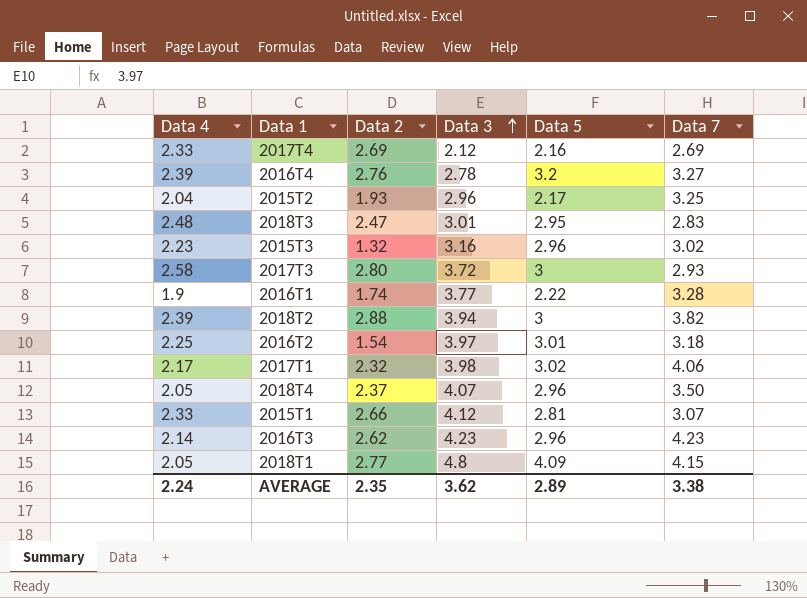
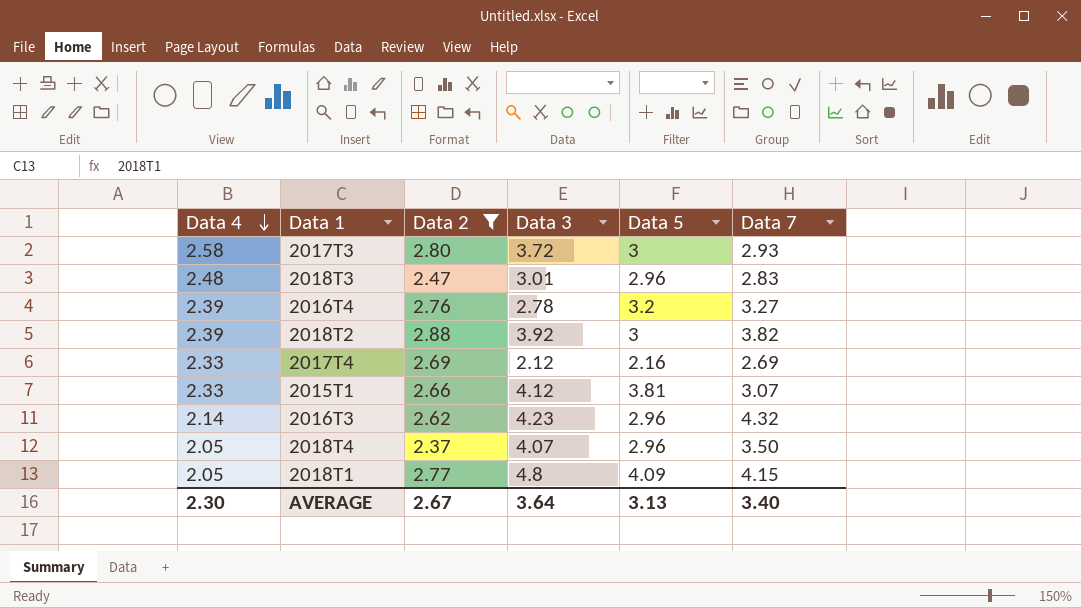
filter: none -> Data 2 >= 2.37
row order: Data 3 ascending -> Data 4 descending
2018T3 | Data 5: 2.95 -> 2.96
2018T2 | Data 3: 3.94 -> 3.92
2015T1 | Data 5: 2.81 -> 3.81
2016T3 | Data 7: 4.23 -> 4.32
AVERAGE | Data 4: 2.24 -> 2.30
AVERAGE | Data 2: 2.35 -> 2.67
AVERAGE | Data 3: 3.62 -> 3.64
AVERAGE | Data 5: 2.89 -> 3.13
AVERAGE | Data 7: 3.38 -> 3.40

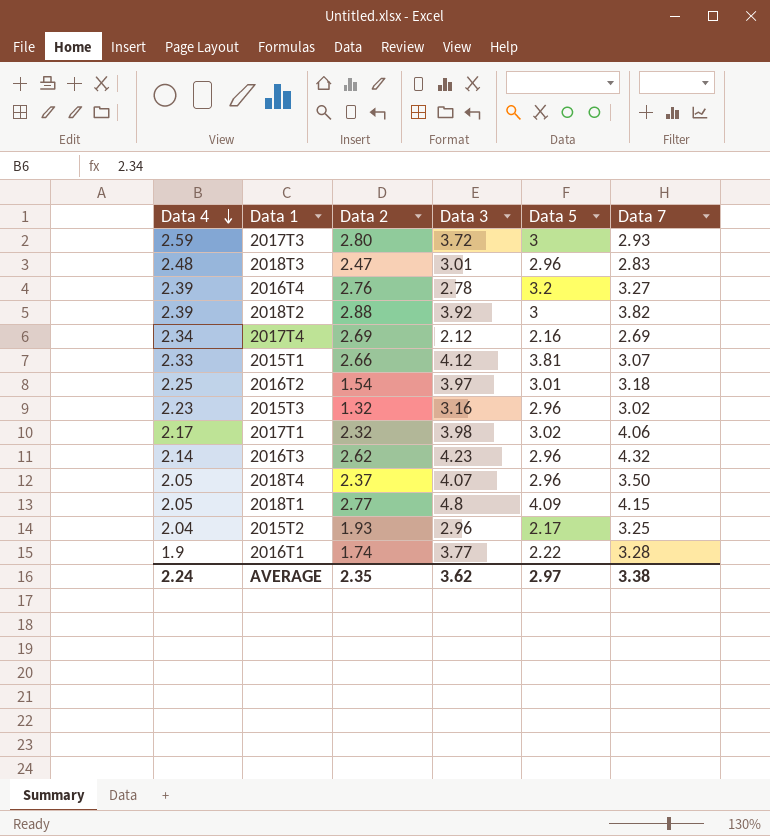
filter: Data 2 >= 2.37 -> none
2017T3 | Data 4: 2.58 -> 2.59
2017T4 | Data 4: 2.33 -> 2.34
AVERAGE | Data 4: 2.30 -> 2.24
AVERAGE | Data 2: 2.67 -> 2.35
AVERAGE | Data 3: 3.64 -> 3.62
AVERAGE | Data 5: 3.13 -> 2.97
AVERAGE | Data 7: 3.40 -> 3.38

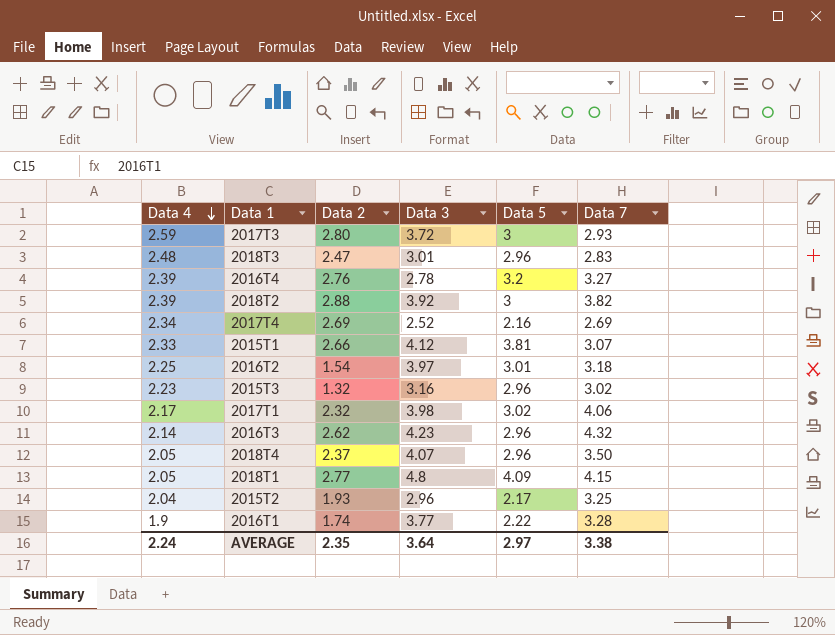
2017T4 | Data 3: 2.12 -> 2.52
AVERAGE | Data 3: 3.62 -> 3.64

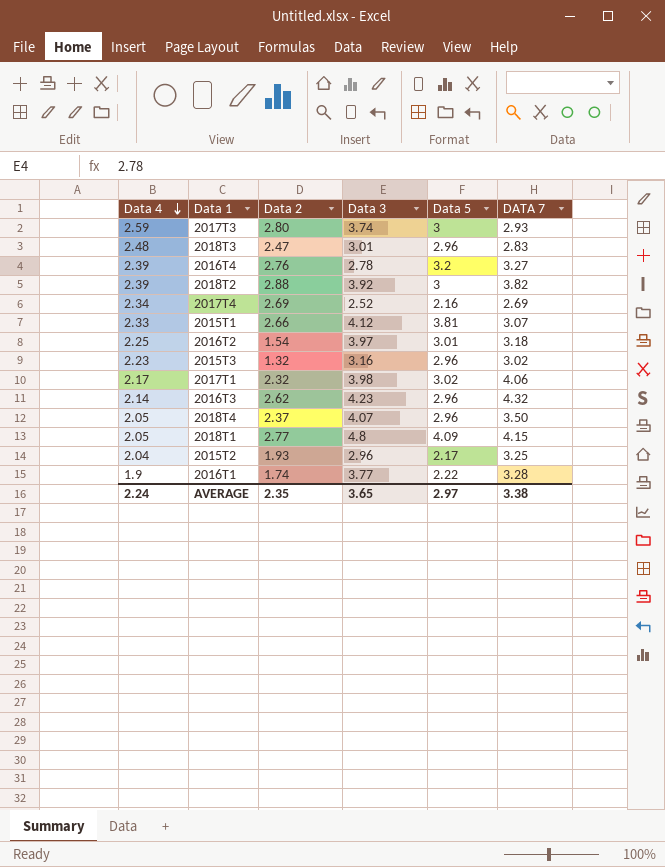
column name: Data 7 -> DATA 7
2017T3 | Data 3: 3.72 -> 3.74
AVERAGE | Data 3: 3.64 -> 3.65

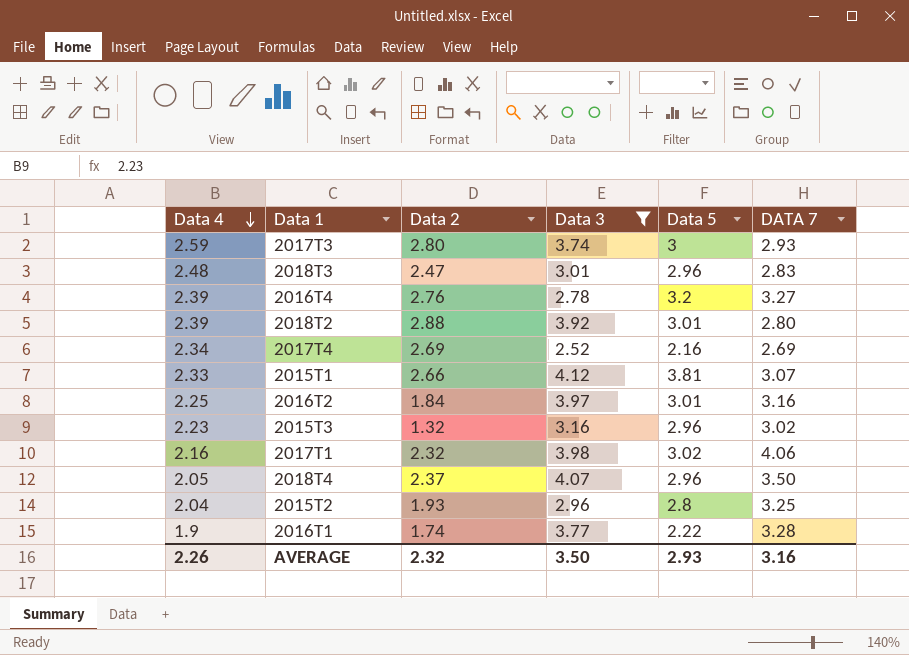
filter: none -> Data 3 <= 4.12
2018T2 | Data 5: 3 -> 3.01
2018T2 | DATA 7: 3.82 -> 2.80
2016T2 | Data 2: 1.54 -> 1.84
2016T2 | DATA 7: 3.18 -> 3.16
2017T1 | Data 4: 2.17 -> 2.16
2015T2 | Data 5: 2.17 -> 2.8
AVERAGE | Data 4: 2.24 -> 2.26
AVERAGE | Data 2: 2.35 -> 2.32
AVERAGE | Data 3: 3.65 -> 3.50
AVERAGE | Data 5: 2.97 -> 2.93
AVERAGE | DATA 7: 3.38 -> 3.16

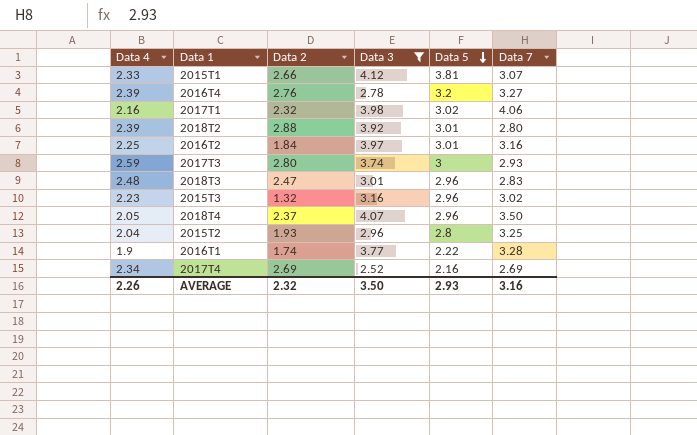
row order: Data 4 descending -> Data 5 descending
column name: DATA 7 -> Data 7

